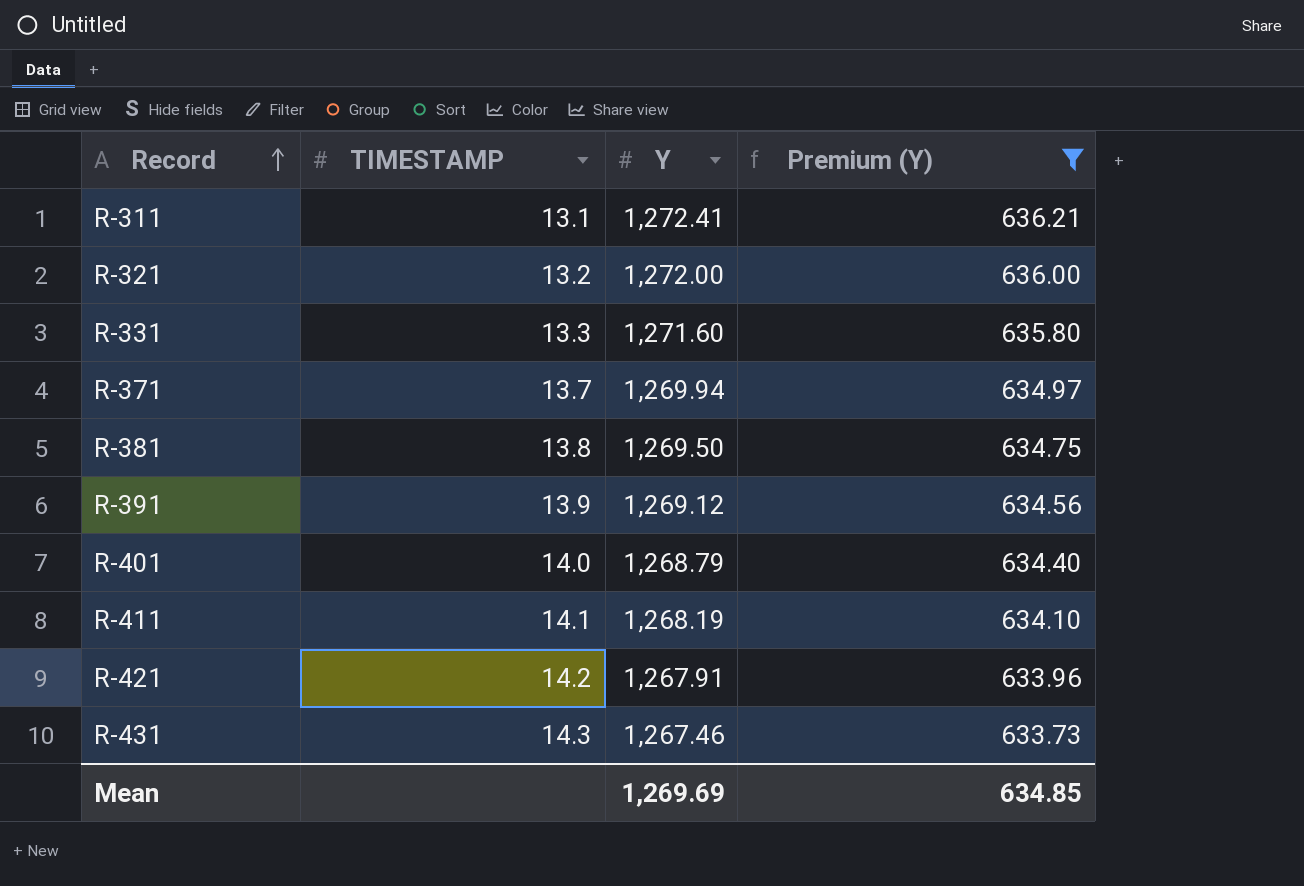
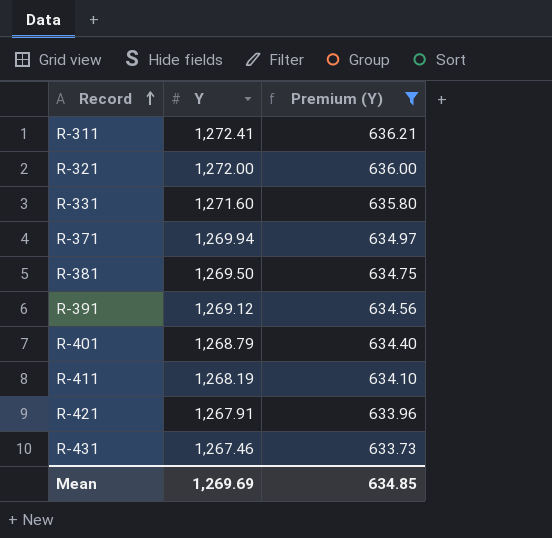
column TIMESTAMP | position: 2 -> none

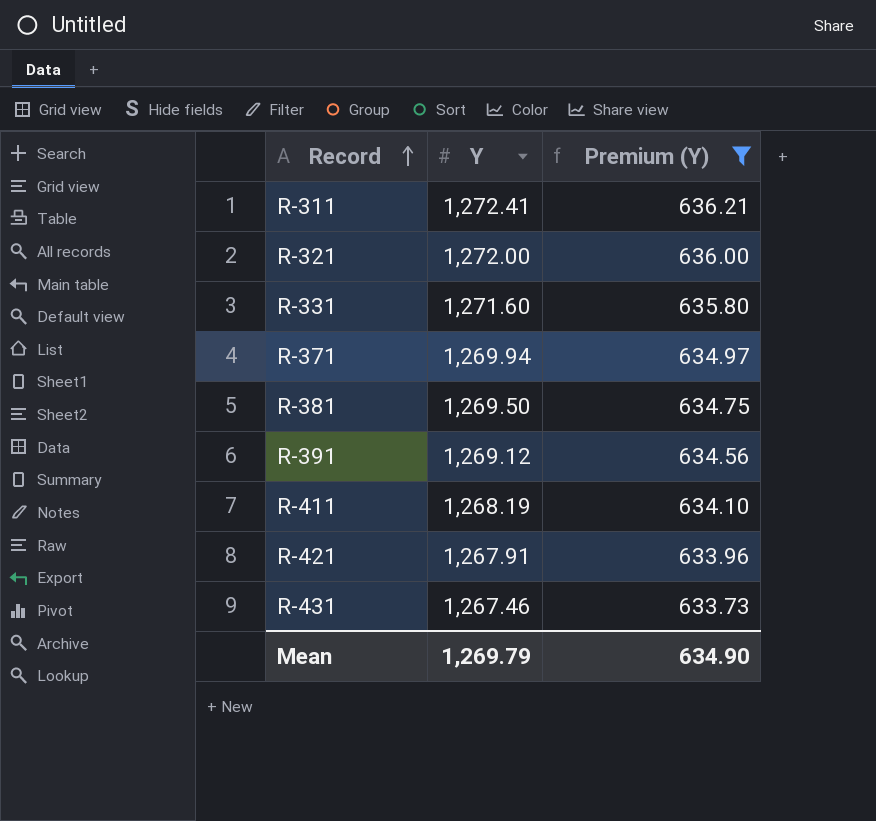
row R-401: 1,268.79 | 634.40 -> none
Mean | Y: 1,269.69 -> 1,269.79
Mean | Premium (Y): 634.85 -> 634.90

